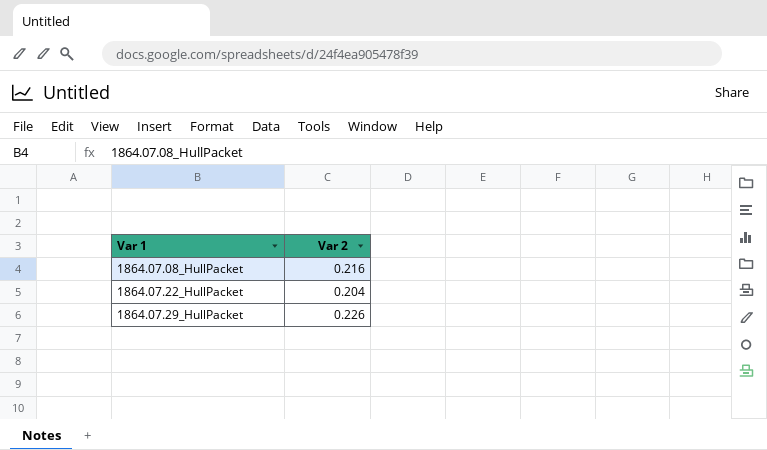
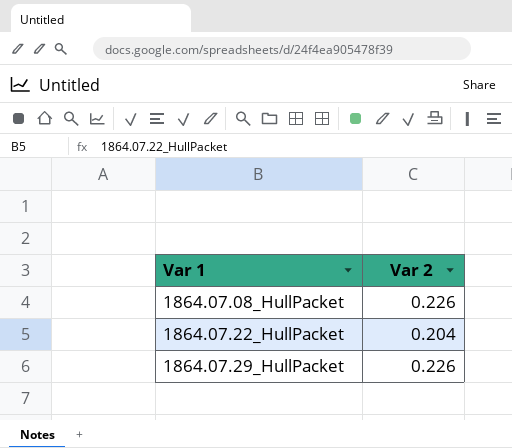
1864.07.08_HullPacket | Var 2: 0.216 -> 0.226

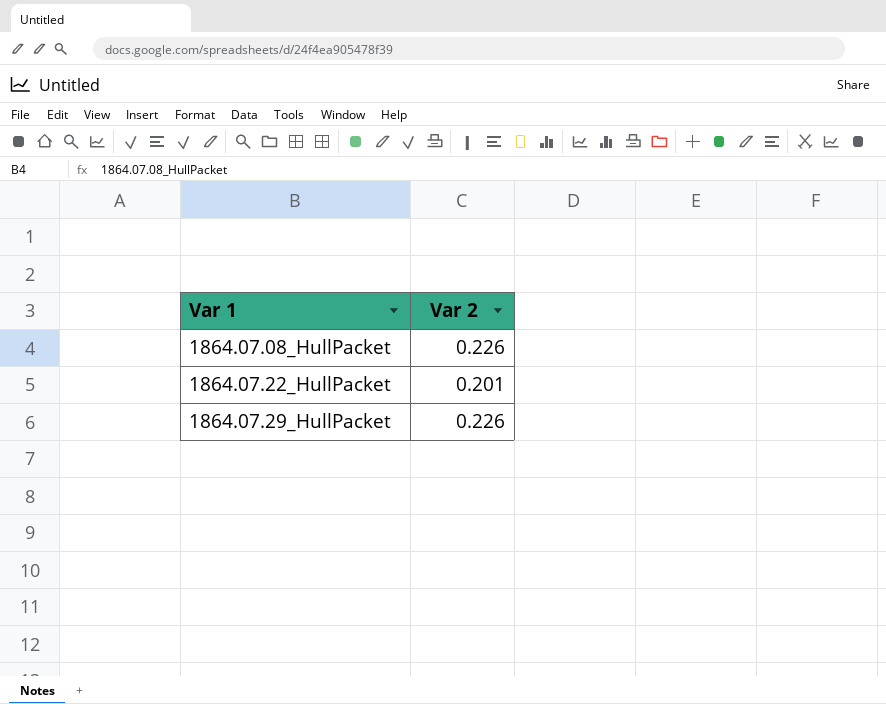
1864.07.22_HullPacket | Var 2: 0.204 -> 0.201

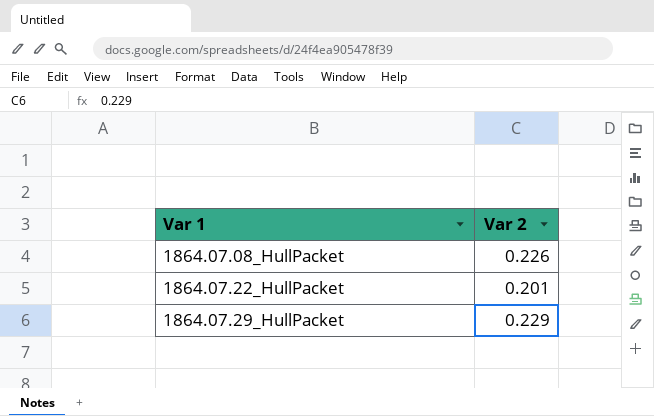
1864.07.29_HullPacket | Var 2: 0.226 -> 0.229

